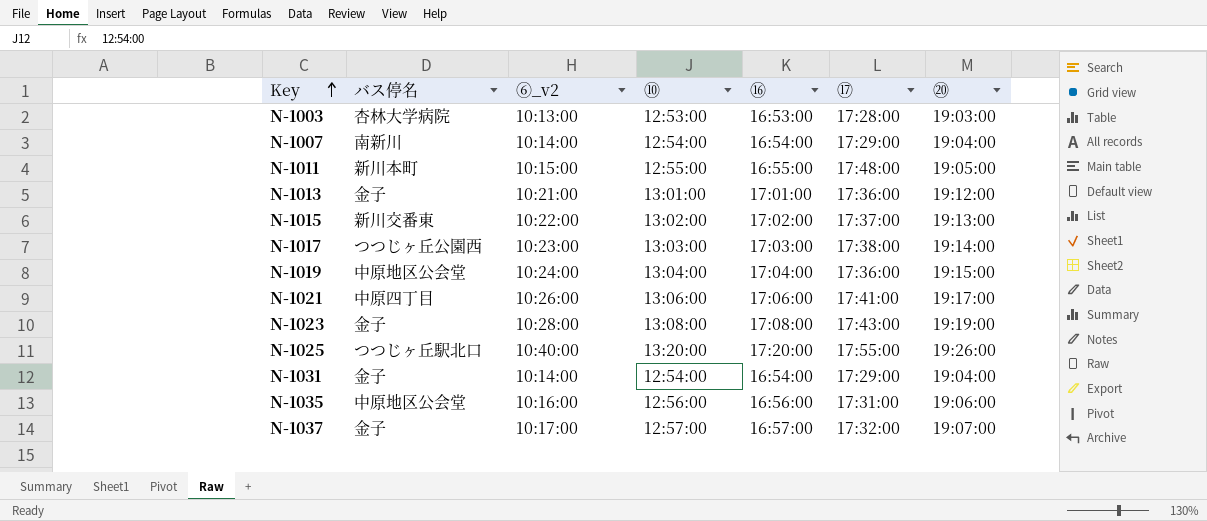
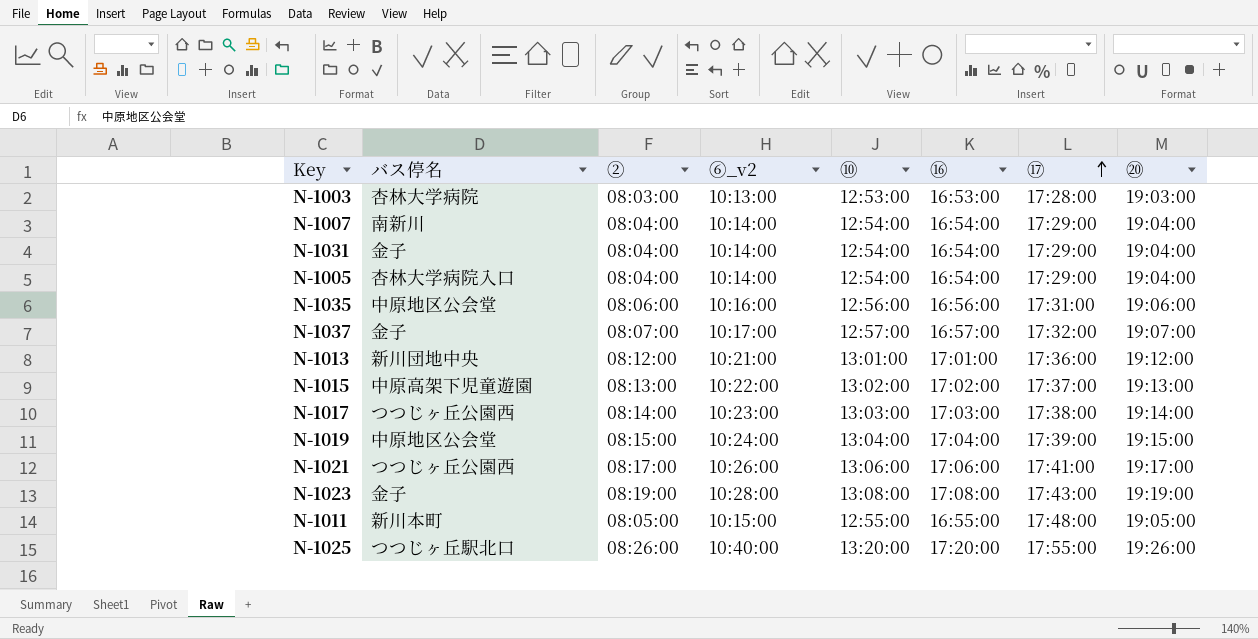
row order: Key ascending -> ⑰ ascending
column ② | position: none -> 3
row N-1005: none -> 杏林大学病院入口 | 08:04:00 | 10:14:00 | 12:54:00 | 16:54:00 | 17:29:00 | 19:04:00
N-1013 | バス停名: 金子 -> 新川団地中央
N-1015 | バス停名: 新川交番東 -> 中原高架下児童遊園
N-1019 | ⑰: 17:36:00 -> 17:39:00
N-1021 | バス停名: 中原四丁目 -> つつじヶ丘公園西

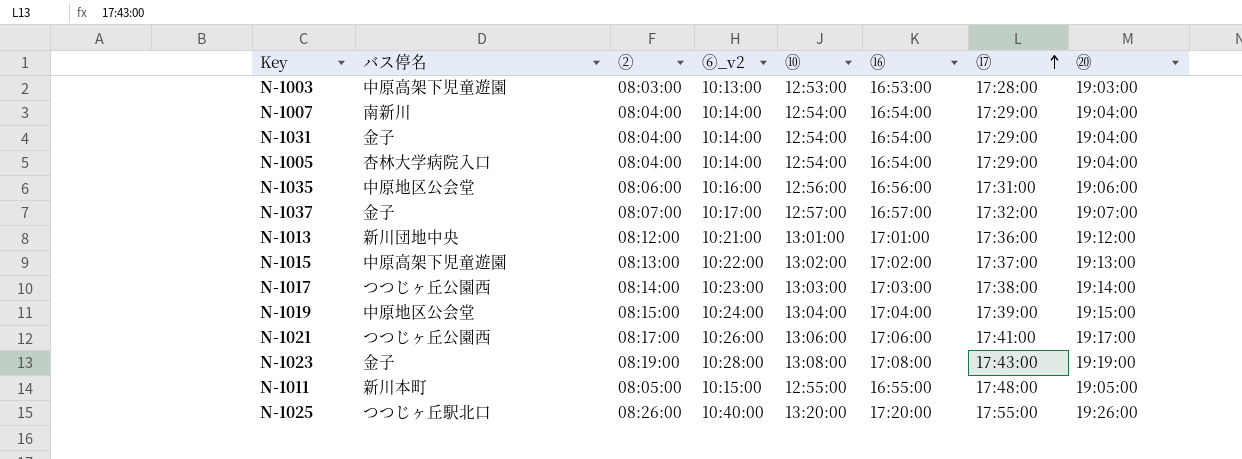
N-1003 | バス停名: 杏林大学病院 -> 中原高架下児童遊園

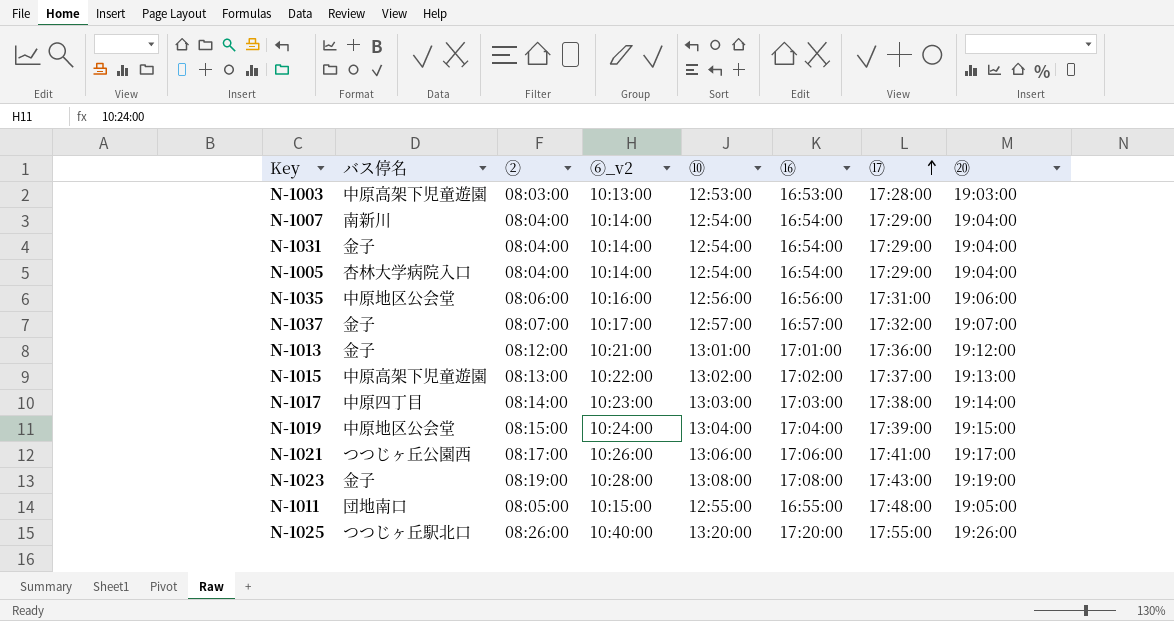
N-1013 | バス停名: 新川団地中央 -> 金子
N-1017 | バス停名: つつじヶ丘公園西 -> 中原四丁目
N-1011 | バス停名: 新川本町 -> 団地南口

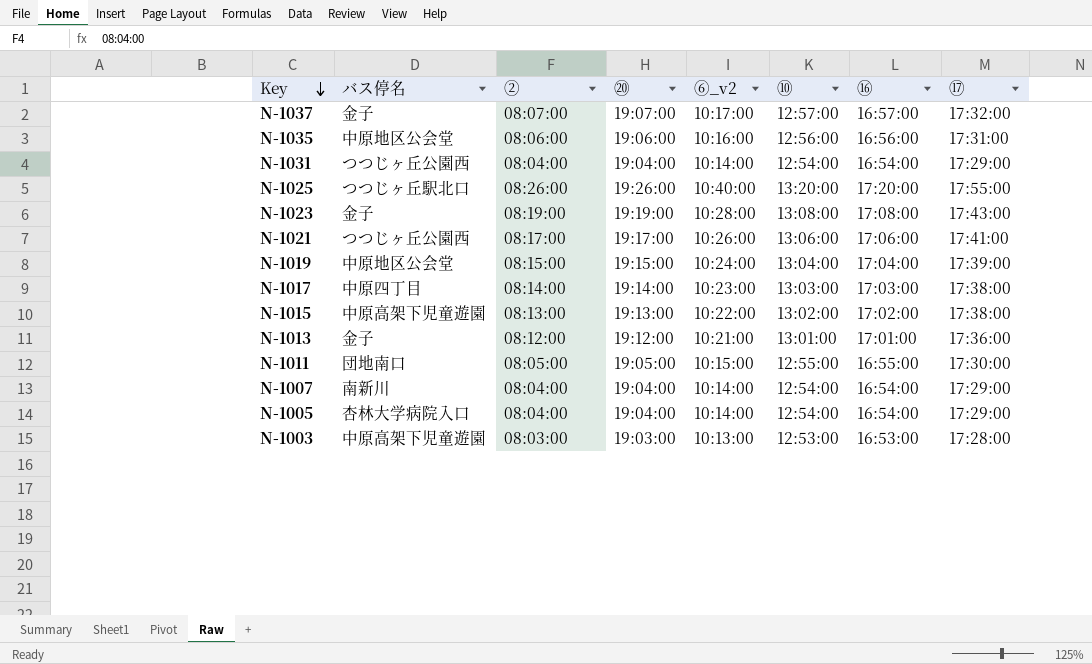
row order: ⑰ ascending -> Key descending
column ⑳ | position: 8 -> 4
N-1031 | バス停名: 金子 -> つつじヶ丘公園西
N-1015 | ⑰: 17:37:00 -> 17:38:00
N-1011 | ⑰: 17:48:00 -> 17:30:00

